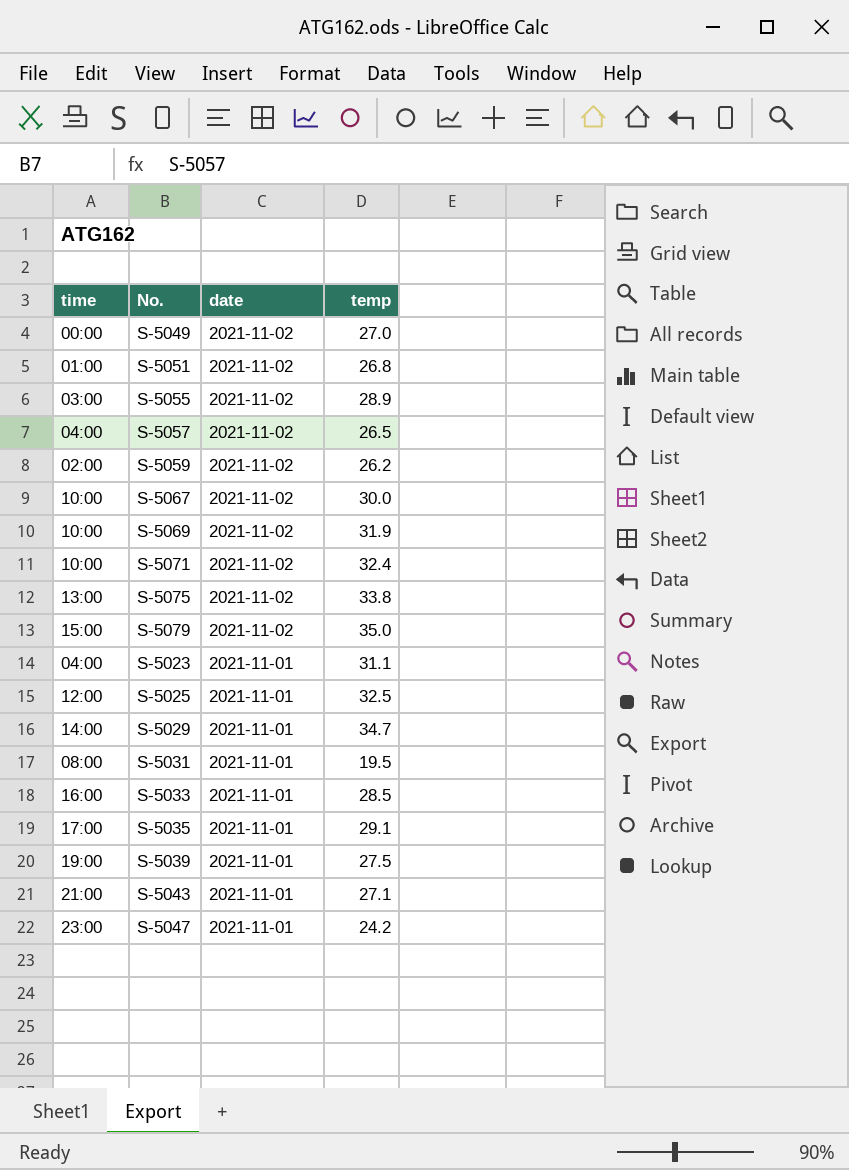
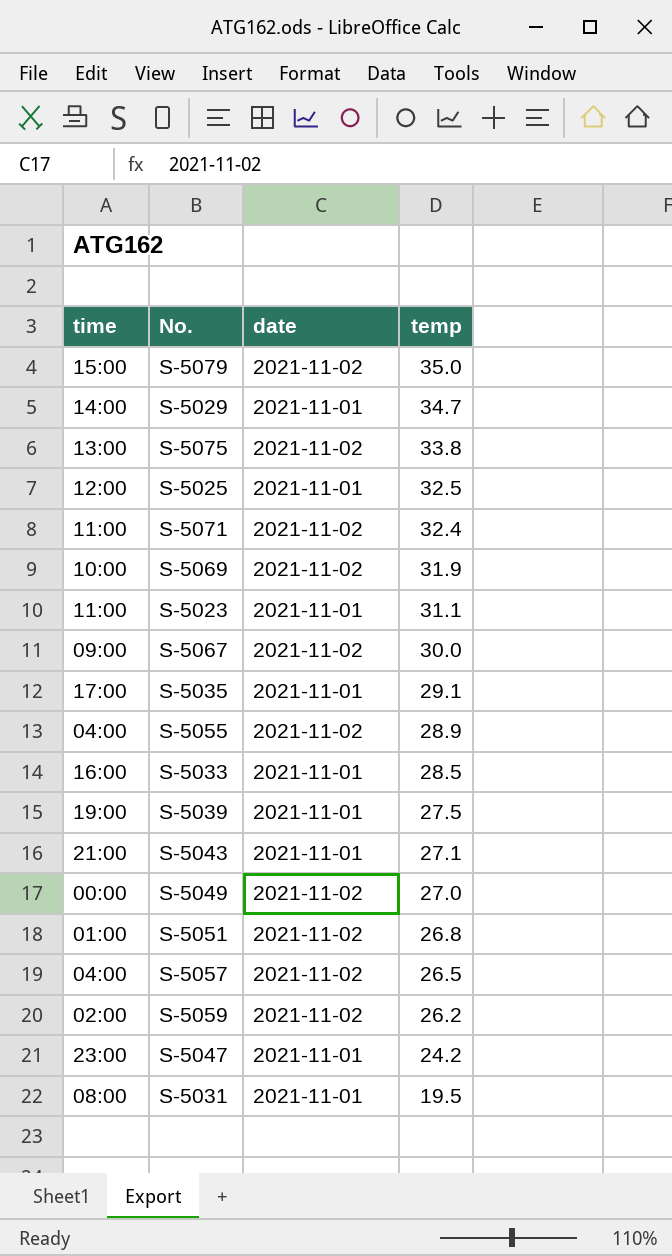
row order: date descending -> temp descending
S-5071 | time: 10:00 -> 11:00
S-5023 | time: 04:00 -> 11:00
S-5067 | time: 10:00 -> 09:00
S-5055 | time: 03:00 -> 04:00

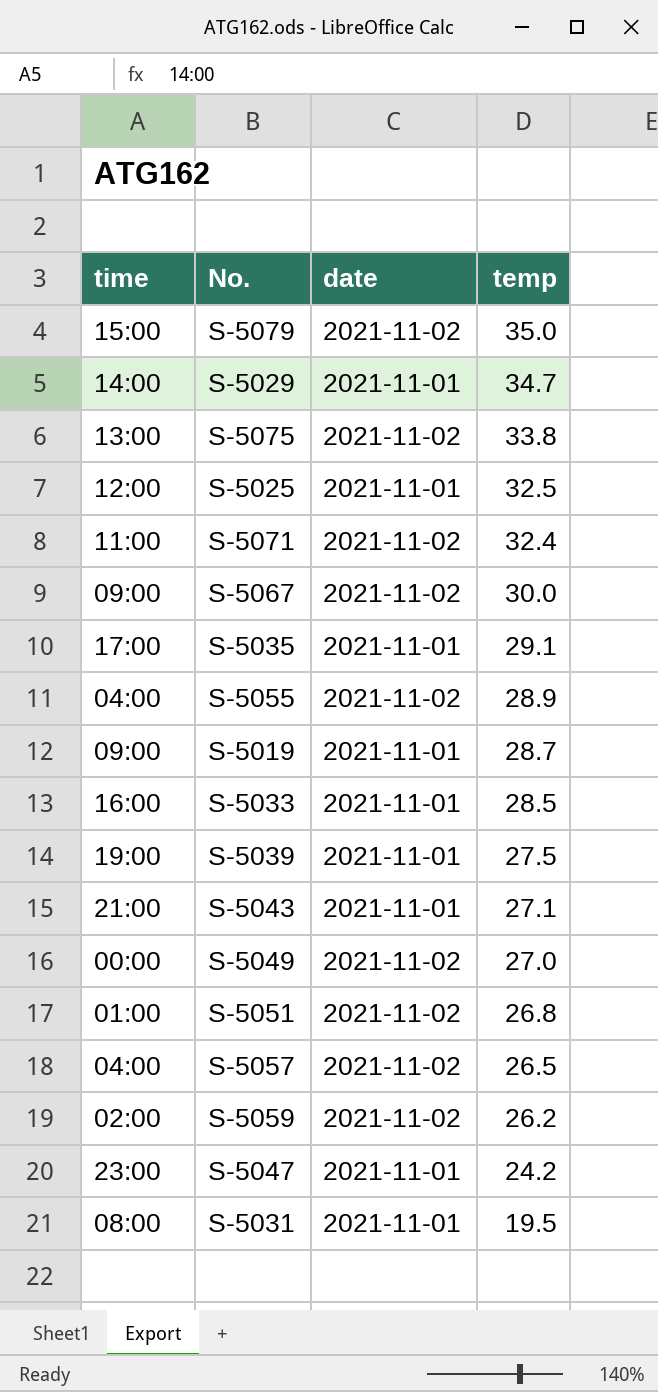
row S-5069: 10:00 | 2021-11-02 | 31.9 -> none
row S-5023: 11:00 | 2021-11-01 | 31.1 -> none
row S-5019: none -> 09:00 | 2021-11-01 | 28.7

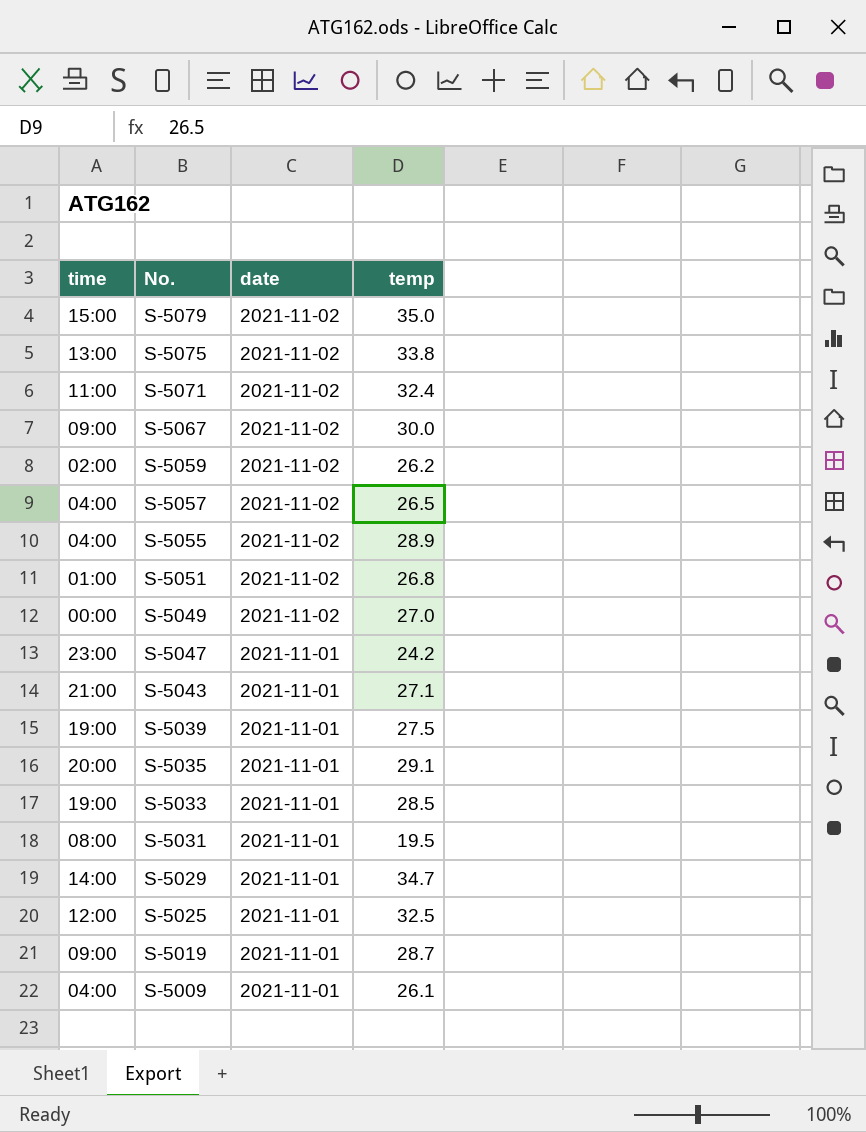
row order: temp descending -> No. descending
S-5035 | time: 17:00 -> 20:00
S-5033 | time: 16:00 -> 19:00
row S-5009: none -> 04:00 | 2021-11-01 | 26.1

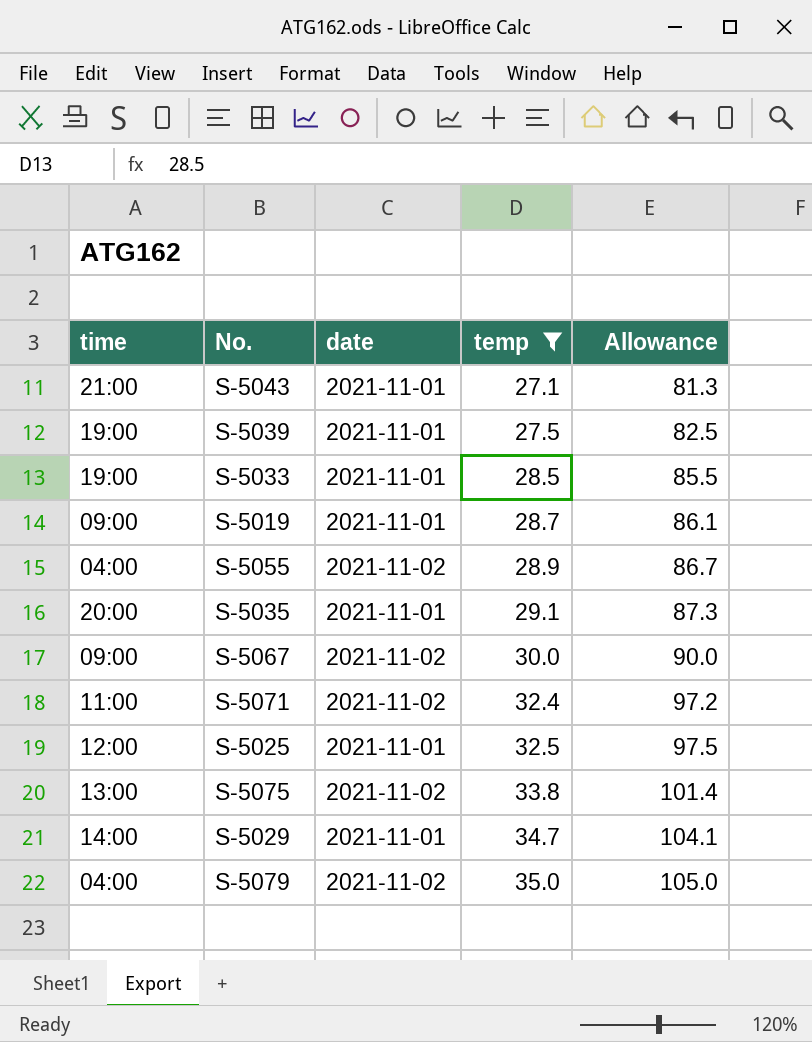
filter: none -> temp >= 27.1
row order: No. descending -> temp ascending
column Allowance | formula: none -> [temp] * 3
S-5079 | time: 15:00 -> 04:00

